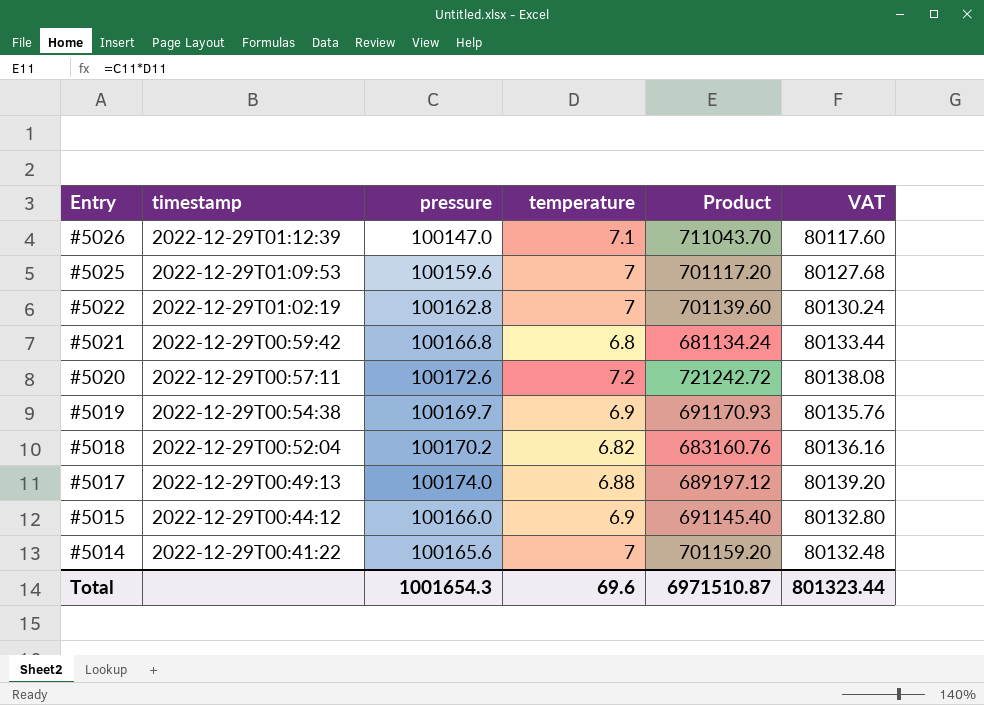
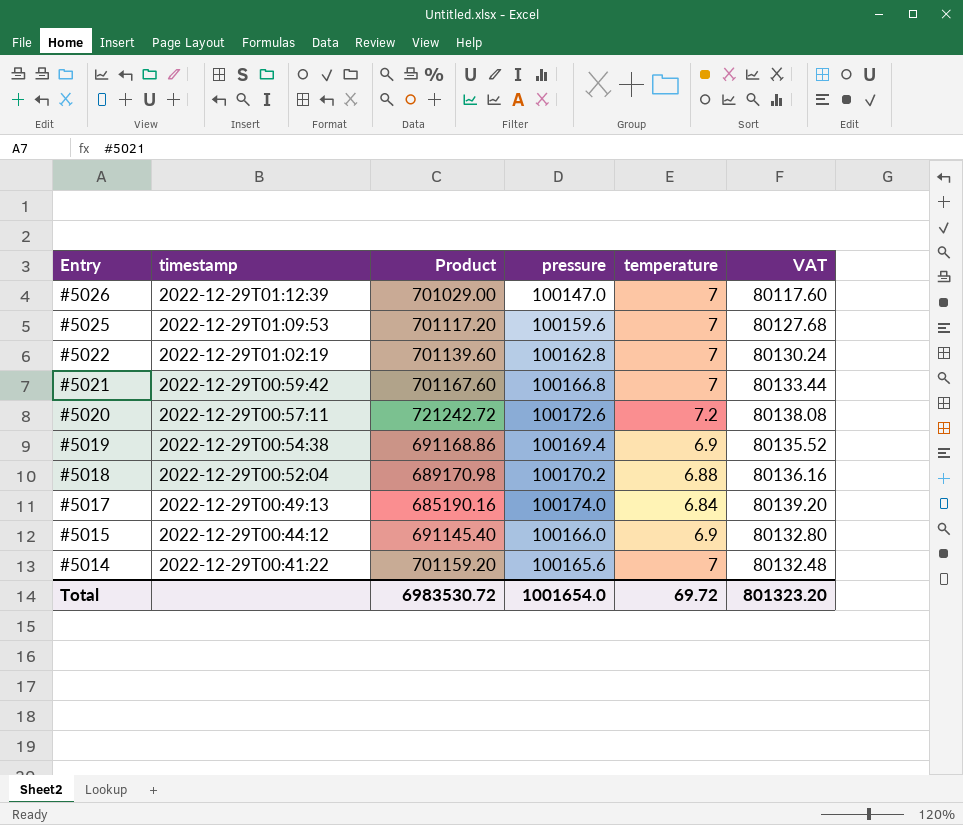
column Product | position: 5 -> 3
#5026 | Product: 711043.70 -> 701029.00
#5026 | temperature: 7.1 -> 7
#5021 | Product: 681134.24 -> 701167.60
#5021 | temperature: 6.8 -> 7
#5019 | Product: 691170.93 -> 691168.86
#5019 | pressure: 100169.7 -> 100169.4
#5019 | VAT: 80135.76 -> 80135.52
#5018 | Product: 683160.76 -> 689170.98
#5018 | temperature: 6.82 -> 6.88
#5017 | Product: 689197.12 -> 685190.16
#5017 | temperature: 6.88 -> 6.84
Total | Product: 6971510.87 -> 6983530.72
Total | pressure: 1001654.3 -> 1001654.0
Total | temperature: 69.6 -> 69.72
Total | VAT: 801323.44 -> 801323.20

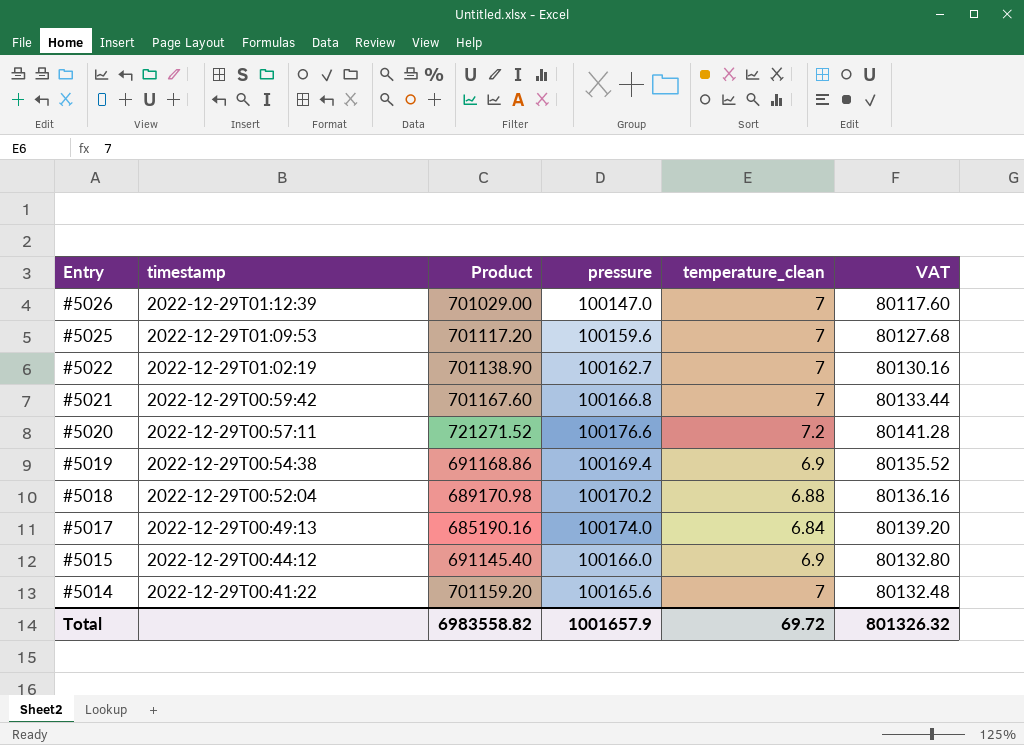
column name: temperature -> temperature_clean
#5022 | Product: 701139.60 -> 701138.90
#5022 | pressure: 100162.8 -> 100162.7
#5022 | VAT: 80130.24 -> 80130.16
#5020 | Product: 721242.72 -> 721271.52
#5020 | pressure: 100172.6 -> 100176.6
#5020 | VAT: 80138.08 -> 80141.28
Total | Product: 6983530.72 -> 6983558.82
Total | pressure: 1001654.0 -> 1001657.9
Total | VAT: 801323.20 -> 801326.32

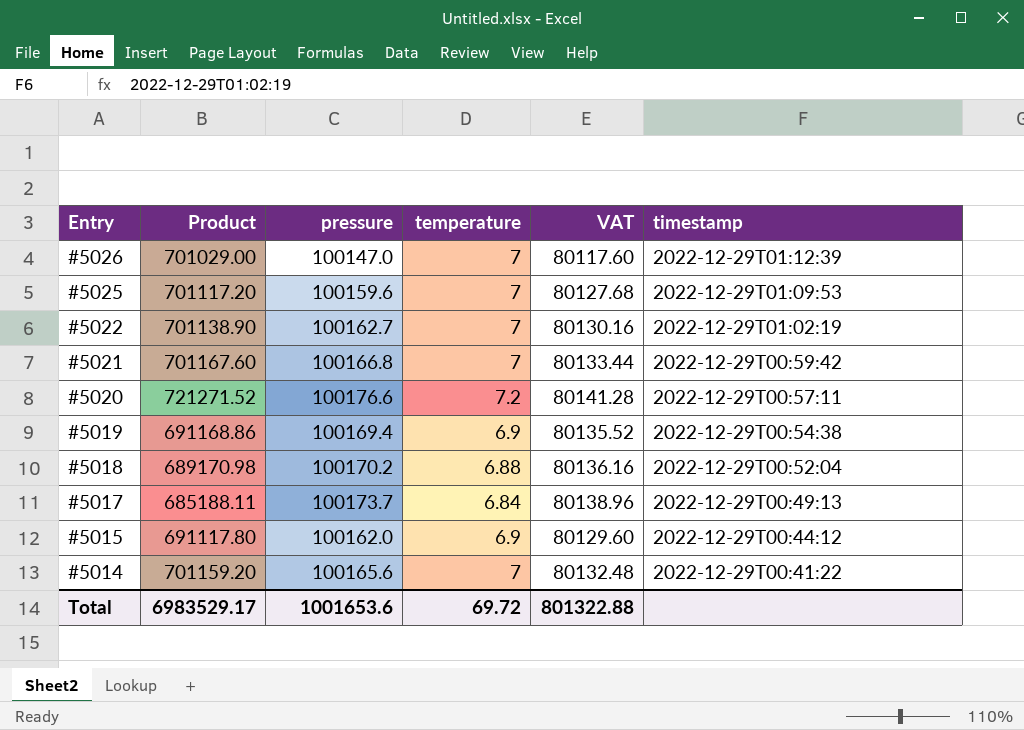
column name: temperature_clean -> temperature
column timestamp | position: 2 -> 6
#5017 | Product: 685190.16 -> 685188.11
#5017 | pressure: 100174.0 -> 100173.7
#5017 | VAT: 80139.20 -> 80138.96
#5015 | Product: 691145.40 -> 691117.80
#5015 | pressure: 100166.0 -> 100162.0
#5015 | VAT: 80132.80 -> 80129.60
Total | Product: 6983558.82 -> 6983529.17
Total | pressure: 1001657.9 -> 1001653.6
Total | VAT: 801326.32 -> 801322.88

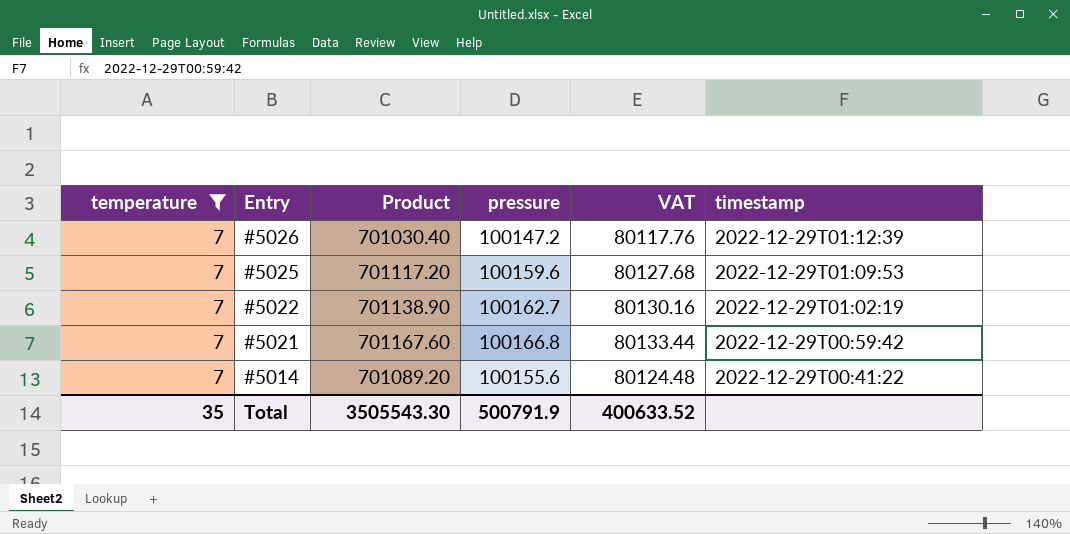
filter: none -> temperature = 7
column temperature | position: 4 -> 1
#5026 | Product: 701029.00 -> 701030.40
#5026 | pressure: 100147.0 -> 100147.2
#5026 | VAT: 80117.60 -> 80117.76
#5014 | Product: 701159.20 -> 701089.20
#5014 | pressure: 100165.6 -> 100155.6
#5014 | VAT: 80132.48 -> 80124.48
Total | temperature: 69.72 -> 35
Total | Product: 6983529.17 -> 3505543.30
Total | pressure: 1001653.6 -> 500791.9
Total | VAT: 801322.88 -> 400633.52

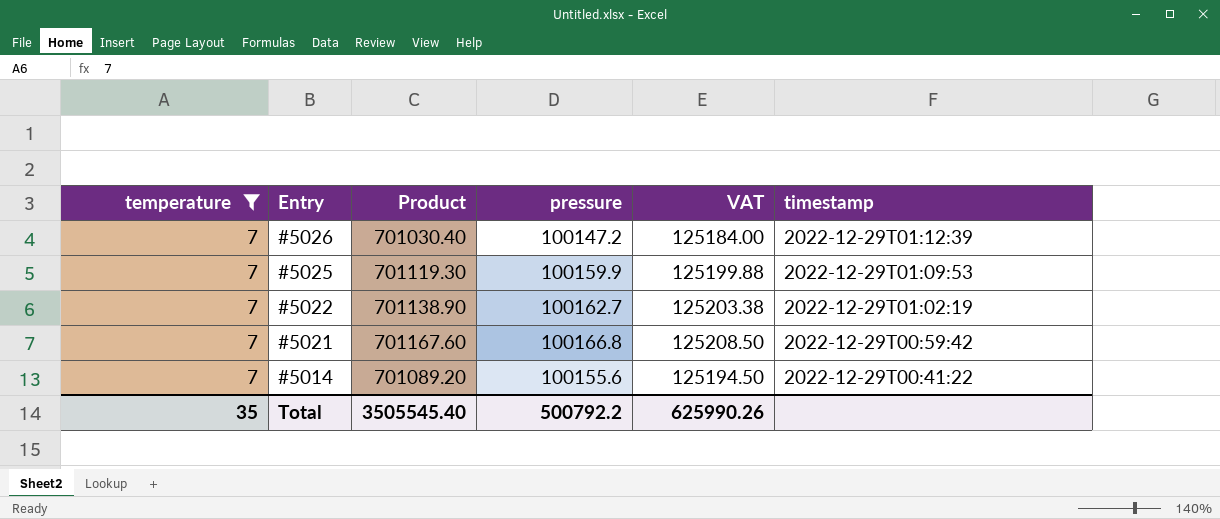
column VAT | formula: [pressure] * 0.8 -> [pressure] * 1.25
#5025 | Product: 701117.20 -> 701119.30
#5025 | pressure: 100159.6 -> 100159.9
Total | Product: 3505543.30 -> 3505545.40
Total | pressure: 500791.9 -> 500792.2
Total | VAT: 400633.52 -> 625990.26

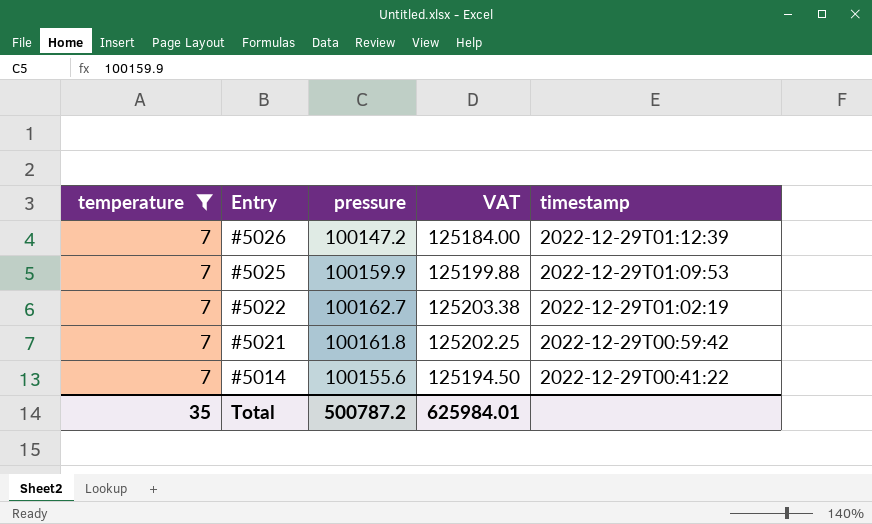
column Product | formula: [temperature] * [pressure] -> none
#5021 | pressure: 100166.8 -> 100161.8
#5021 | VAT: 125208.50 -> 125202.25
Total | pressure: 500792.2 -> 500787.2
Total | VAT: 625990.26 -> 625984.01

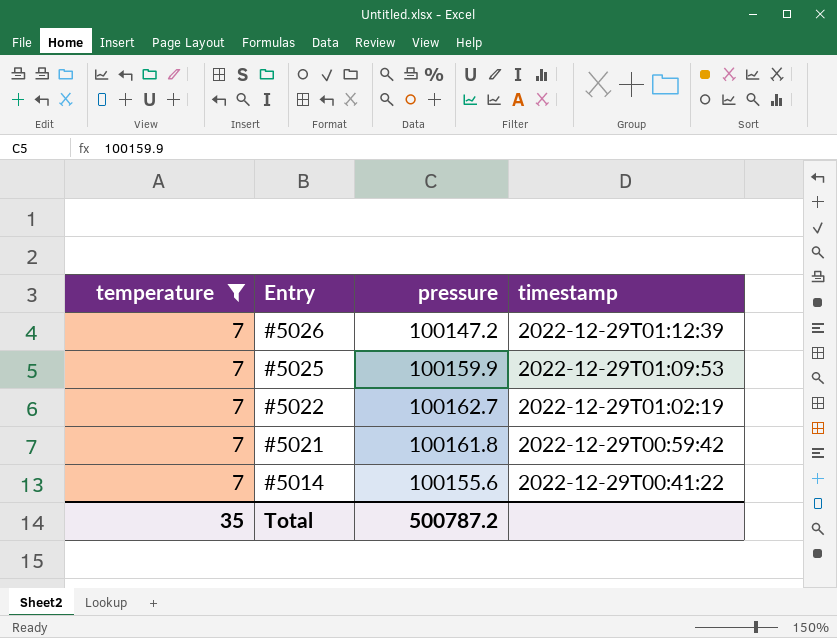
column VAT | formula: [pressure] * 1.25 -> none

